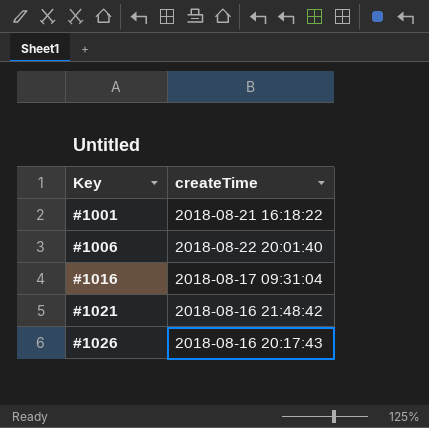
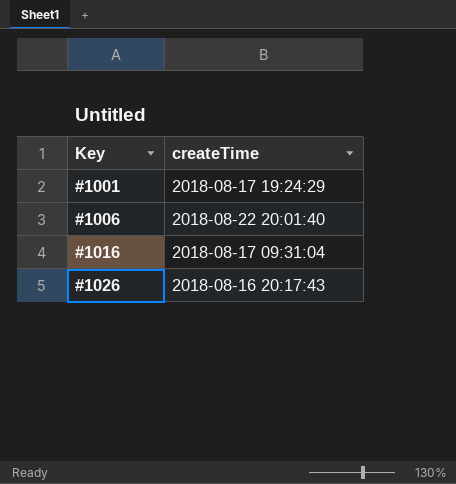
row #1021: 2018-08-16 21:48:42 -> none
#1001 | createTime: 2018-08-21 16:18:22 -> 2018-08-17 19:24:29

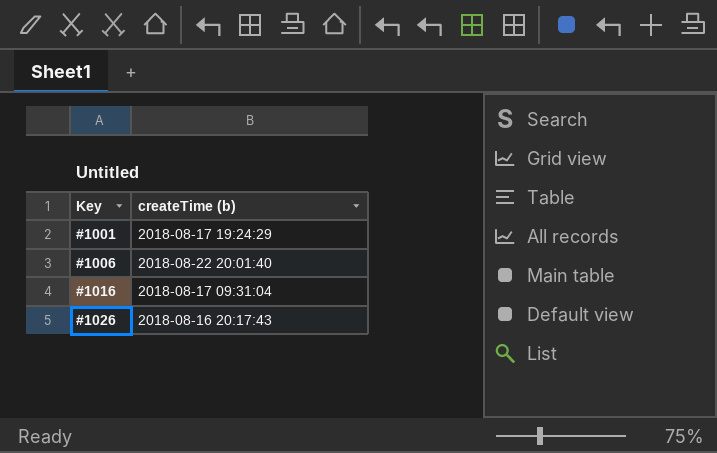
column name: createTime -> createTime (b)

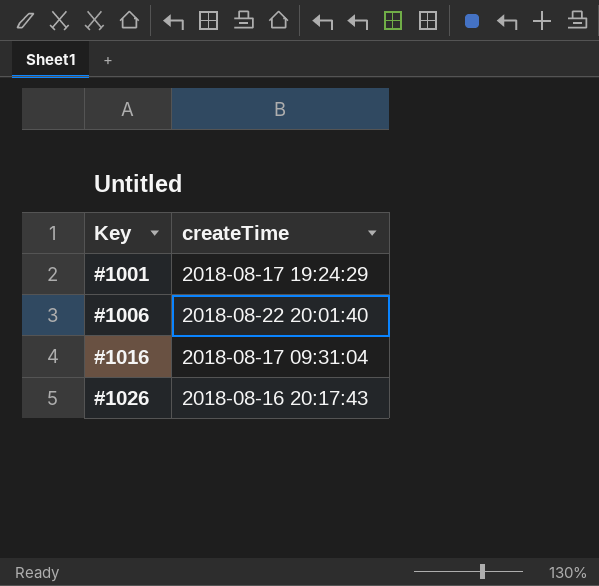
column name: createTime (b) -> createTime

